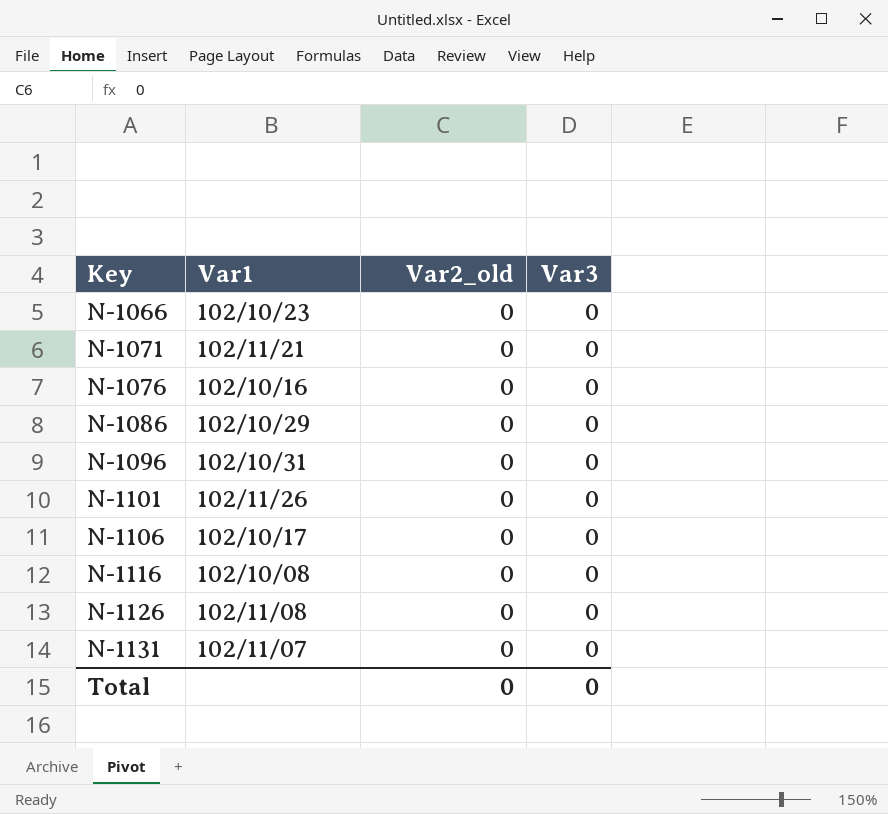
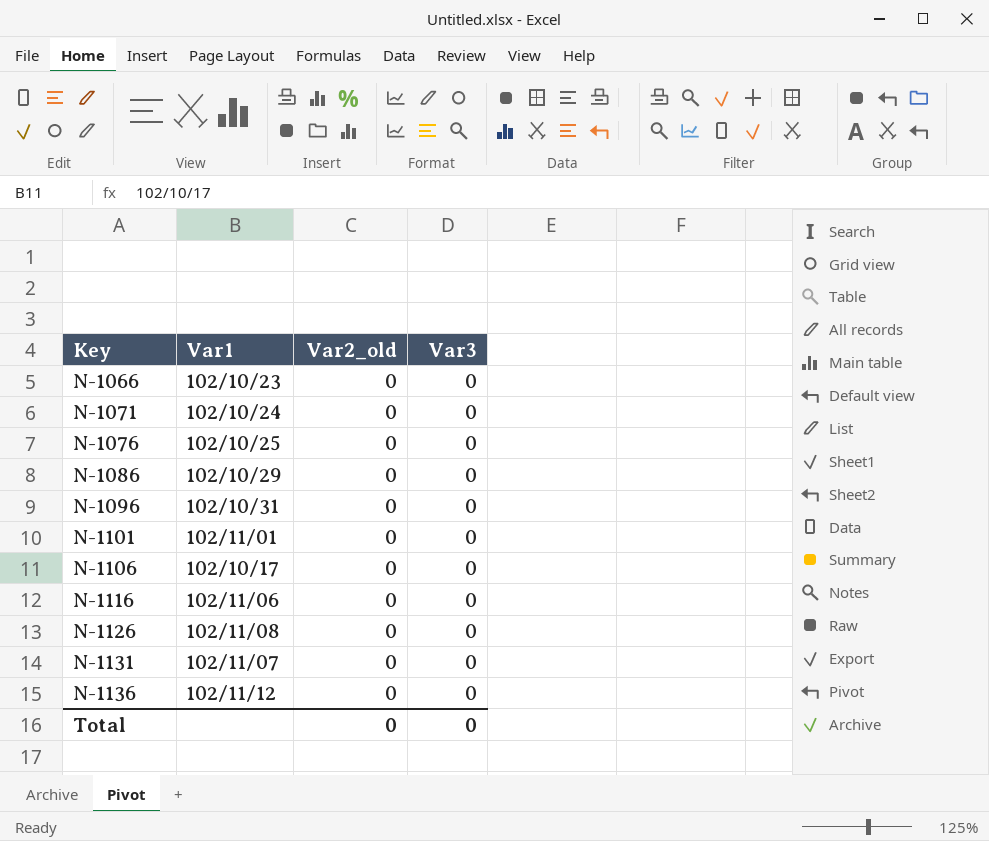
N-1071 | Var1: 102/11/21 -> 102/10/24
N-1076 | Var1: 102/10/16 -> 102/10/25
N-1101 | Var1: 102/11/26 -> 102/11/01
N-1116 | Var1: 102/10/08 -> 102/11/06
row N-1136: none -> 102/11/12 | 0 | 0

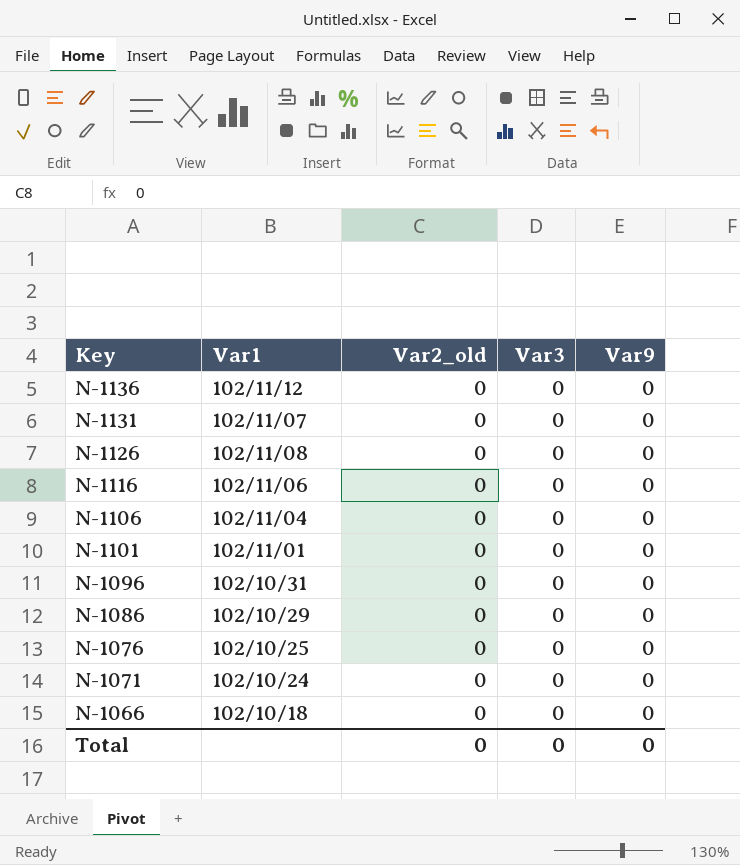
row order: Key ascending -> Key descending
column Var9 | position: none -> 5
N-1106 | Var1: 102/10/17 -> 102/11/04
N-1066 | Var1: 102/10/23 -> 102/10/18

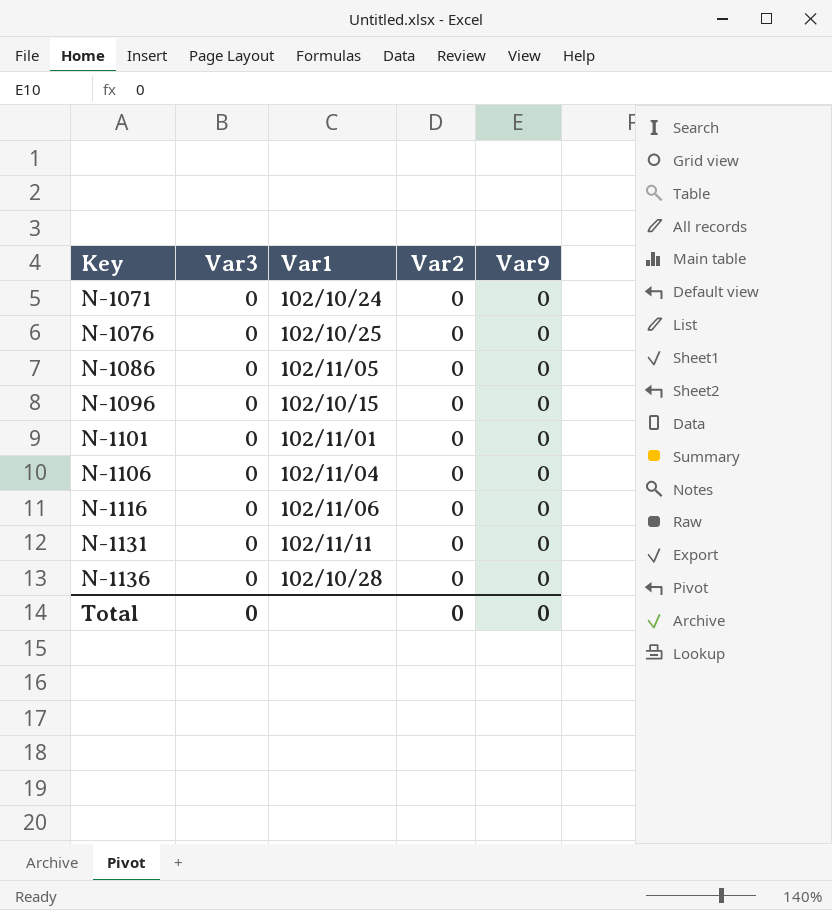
row order: Key descending -> Key ascending
column Var3 | position: 4 -> 2
column name: Var2_old -> Var2
row N-1126: 102/11/08 | 0 | 0 | 0 -> none
row N-1066: 102/10/18 | 0 | 0 | 0 -> none
N-1086 | Var1: 102/10/29 -> 102/11/05
N-1096 | Var1: 102/10/31 -> 102/10/15
N-1131 | Var1: 102/11/07 -> 102/11/11
N-1136 | Var1: 102/11/12 -> 102/10/28

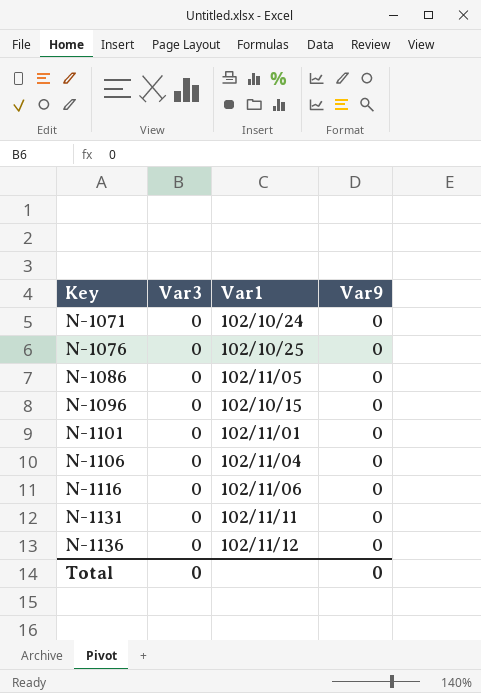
column Var2 | position: 4 -> none
N-1136 | Var1: 102/10/28 -> 102/11/12

